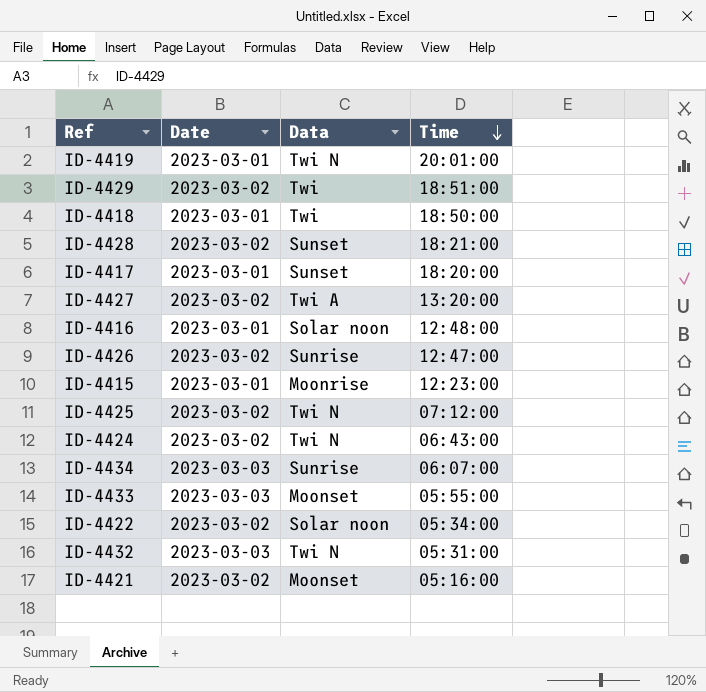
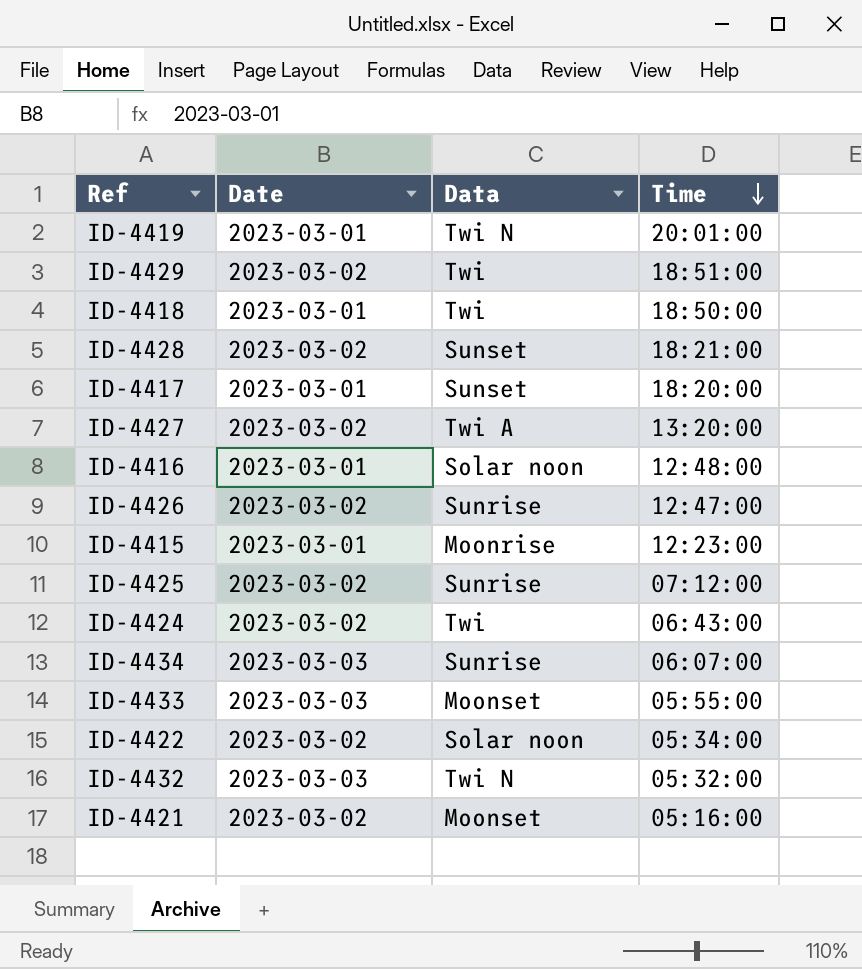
ID-4425 | Data: Twi N -> Sunrise
ID-4424 | Data: Twi N -> Twi
ID-4432 | Time: 05:31:00 -> 05:32:00

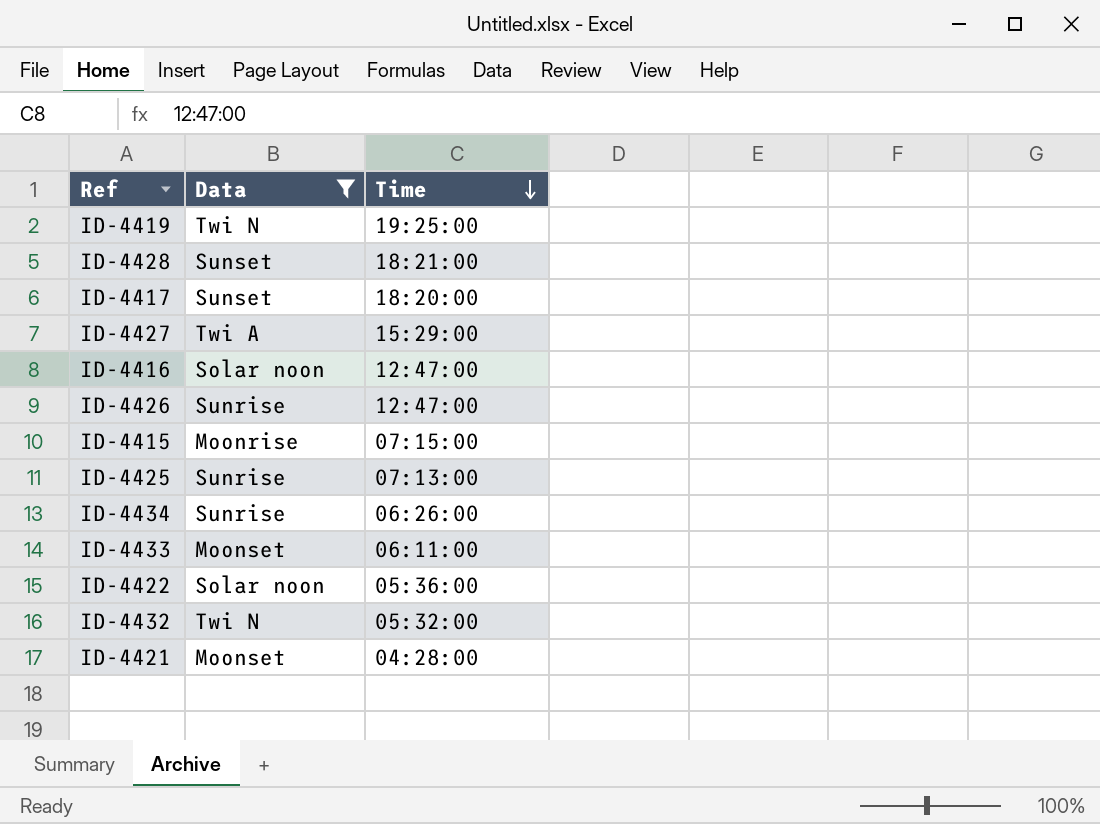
filter: none -> Data != Twi
column Date | position: 2 -> none
ID-4419 | Time: 20:01:00 -> 19:25:00
ID-4427 | Time: 13:20:00 -> 15:29:00
ID-4416 | Time: 12:48:00 -> 12:47:00
ID-4415 | Time: 12:23:00 -> 07:15:00
ID-4425 | Time: 07:12:00 -> 07:13:00
ID-4434 | Time: 06:07:00 -> 06:26:00
ID-4433 | Time: 05:55:00 -> 06:11:00
ID-4422 | Time: 05:34:00 -> 05:36:00
ID-4421 | Time: 05:16:00 -> 04:28:00

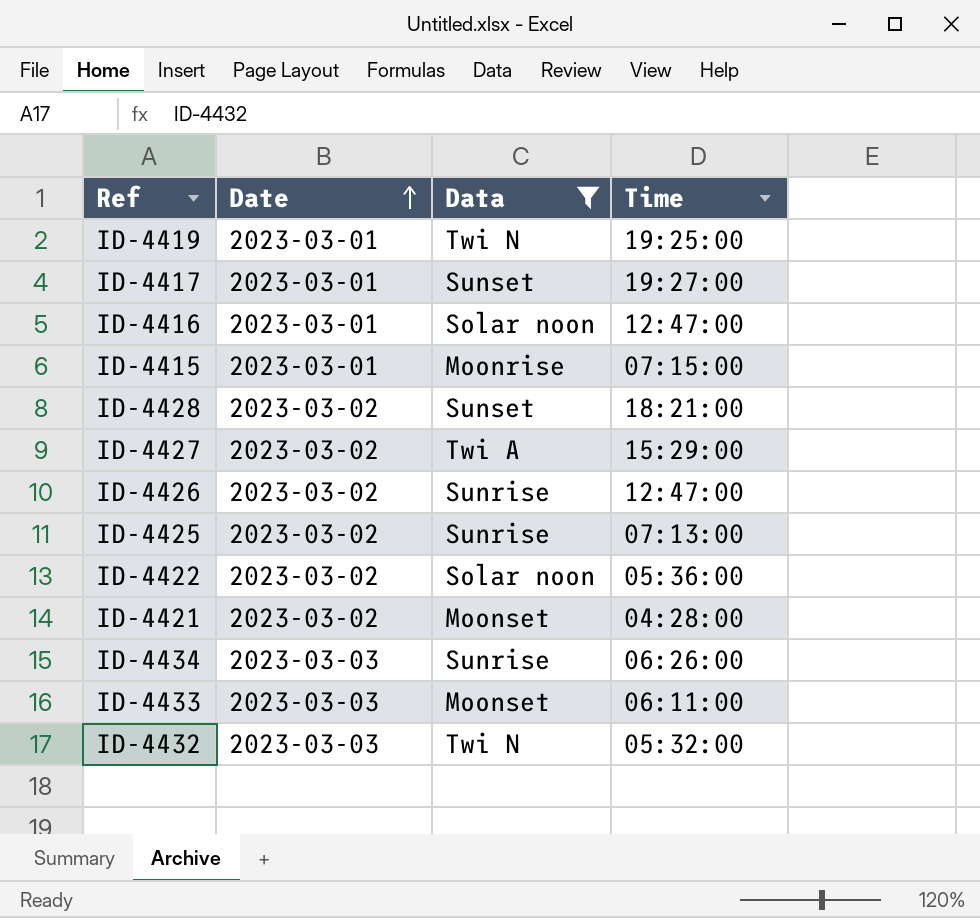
row order: Time descending -> Date ascending
column Date | position: none -> 2
ID-4417 | Time: 18:20:00 -> 19:27:00

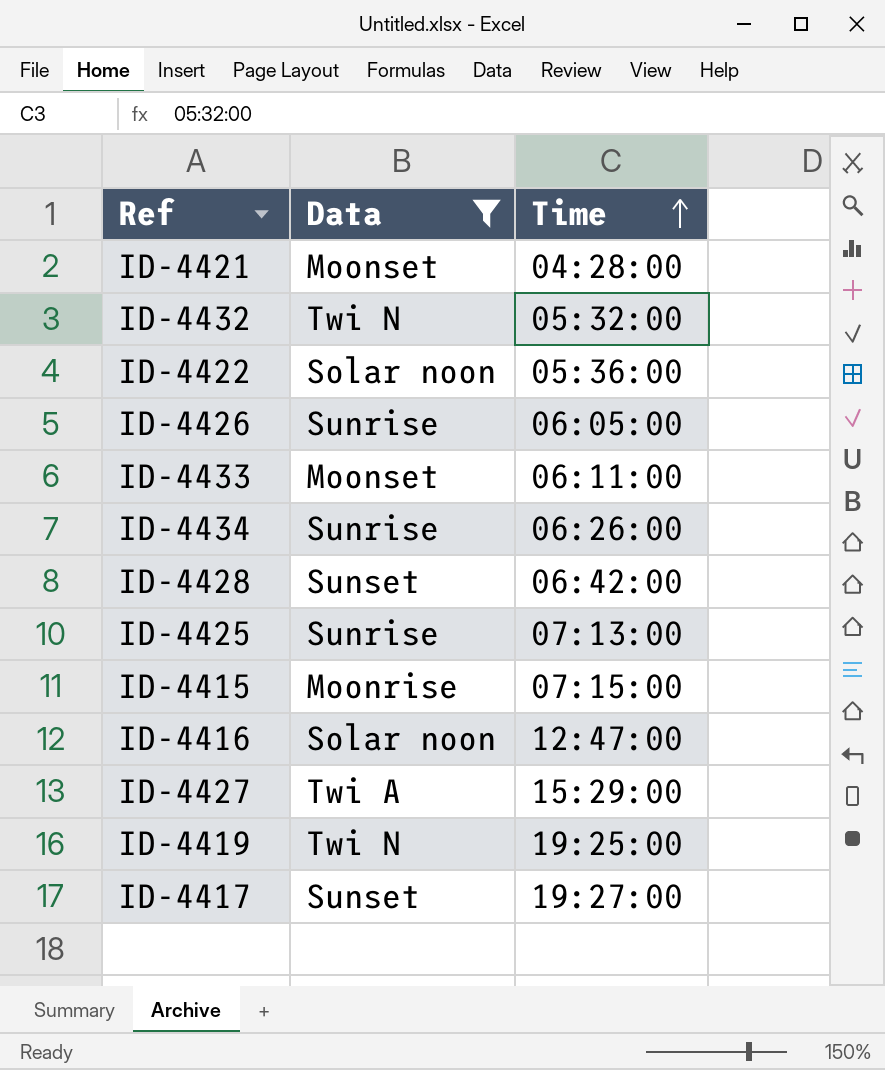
row order: Date ascending -> Time ascending
column Date | position: 2 -> none
ID-4426 | Time: 12:47:00 -> 06:05:00
ID-4428 | Time: 18:21:00 -> 06:42:00

